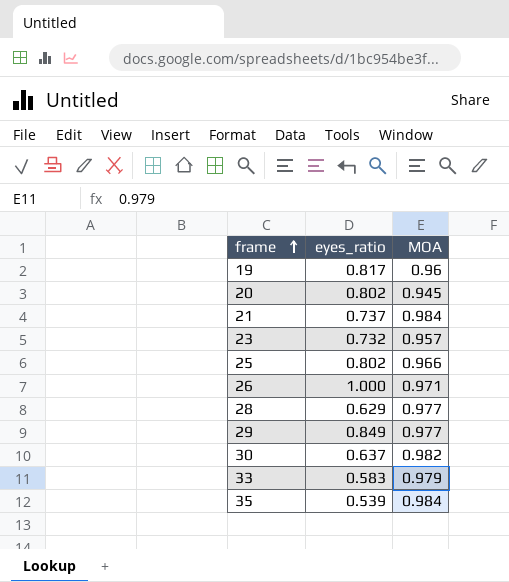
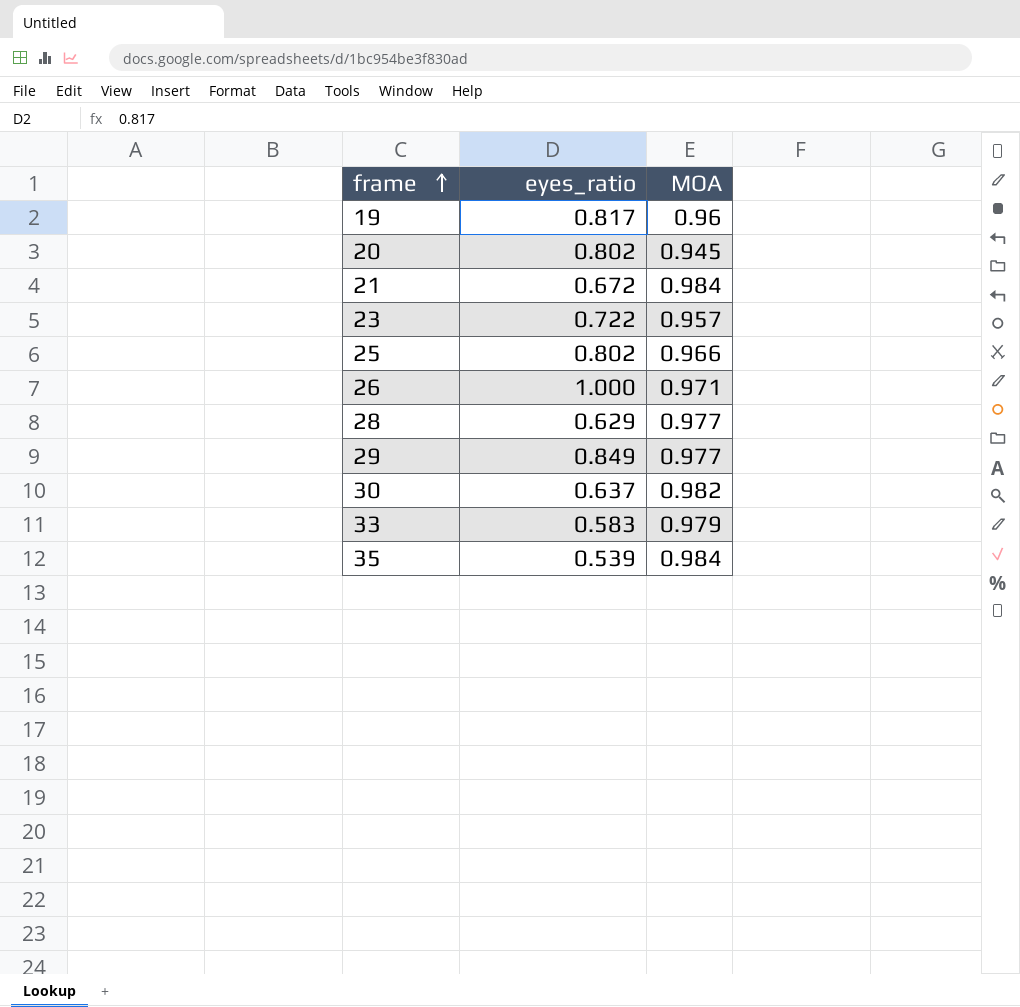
21 | eyes_ratio: 0.737 -> 0.672
23 | eyes_ratio: 0.732 -> 0.722

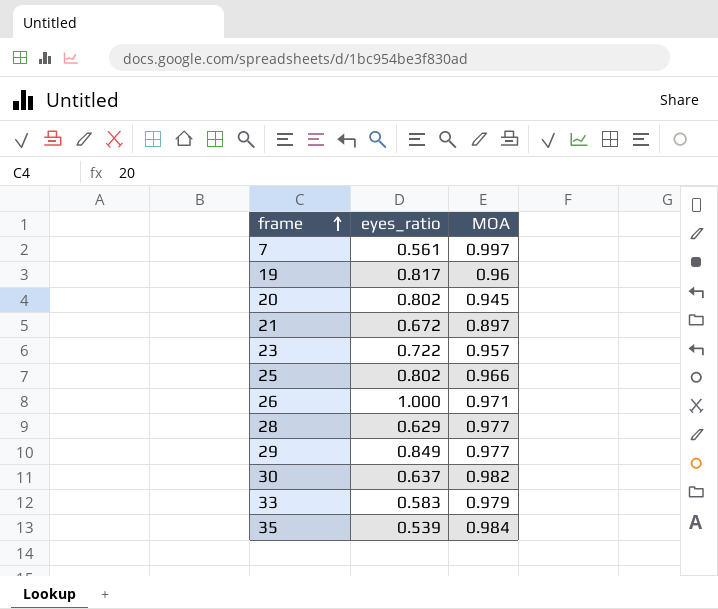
row 7: none -> 0.561 | 0.997
21 | MOA: 0.984 -> 0.897

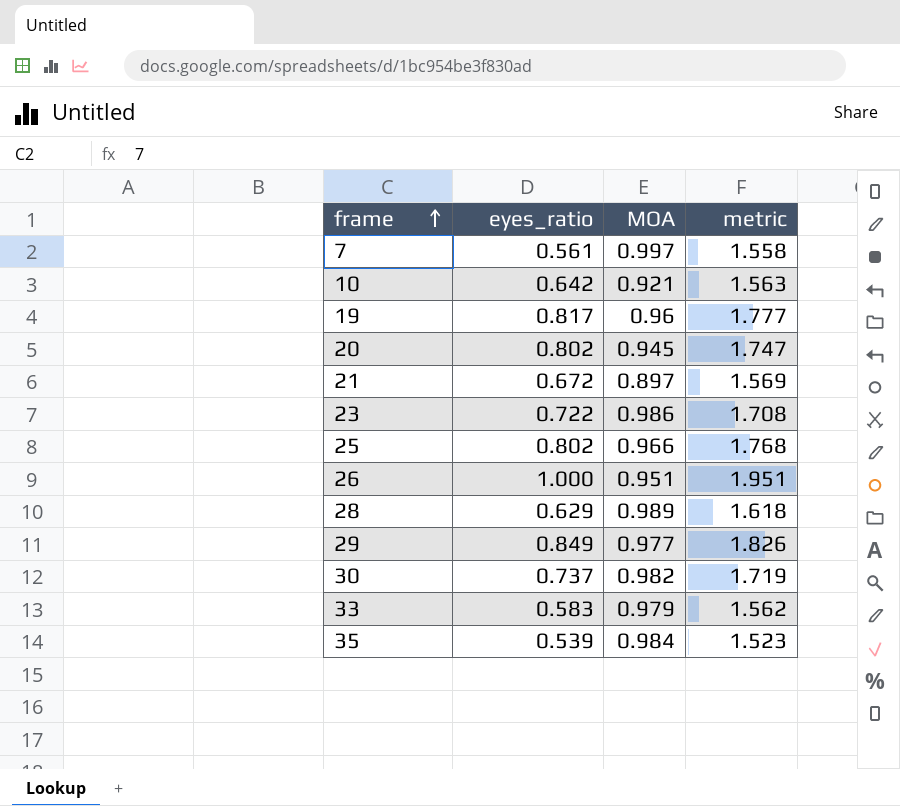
column metric | formula: none -> [eyes_ratio] + [MOA]
row 10: none -> 0.642 | 0.921 | 1.563
23 | MOA: 0.957 -> 0.986
26 | MOA: 0.971 -> 0.951
28 | MOA: 0.977 -> 0.989
30 | eyes_ratio: 0.637 -> 0.737

